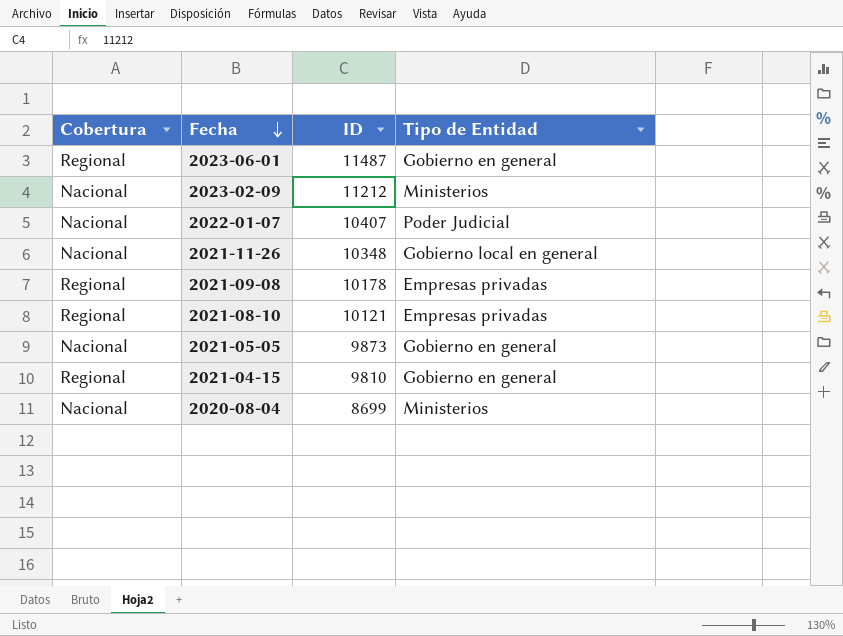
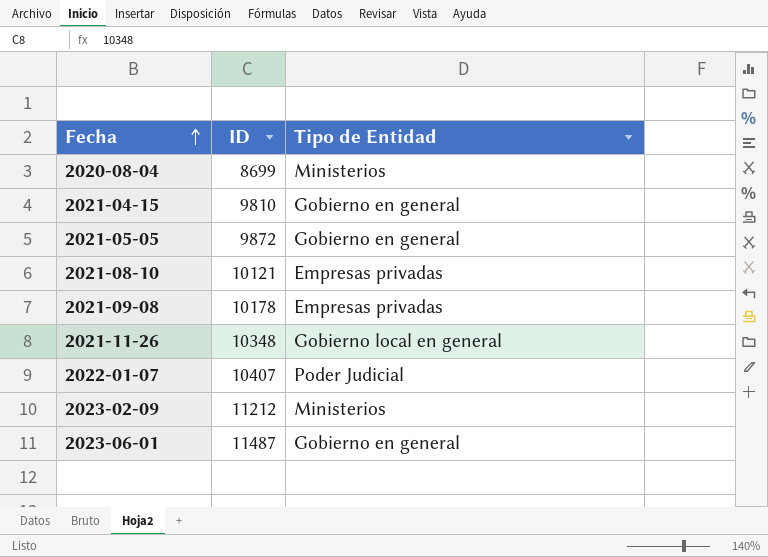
row order: Fecha descending -> Fecha ascending
column Cobertura | position: 1 -> none
2021-05-05 | ID: 9873 -> 9872

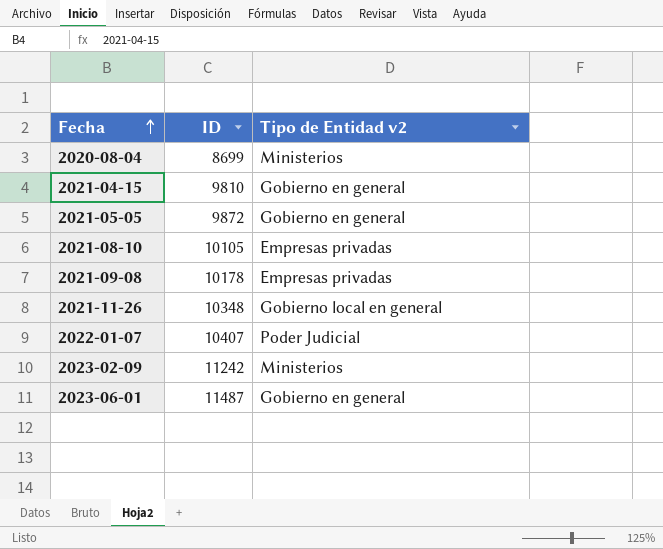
column name: Tipo de Entidad -> Tipo de Entidad v2
2021-08-10 | ID: 10121 -> 10105
2023-02-09 | ID: 11212 -> 11242

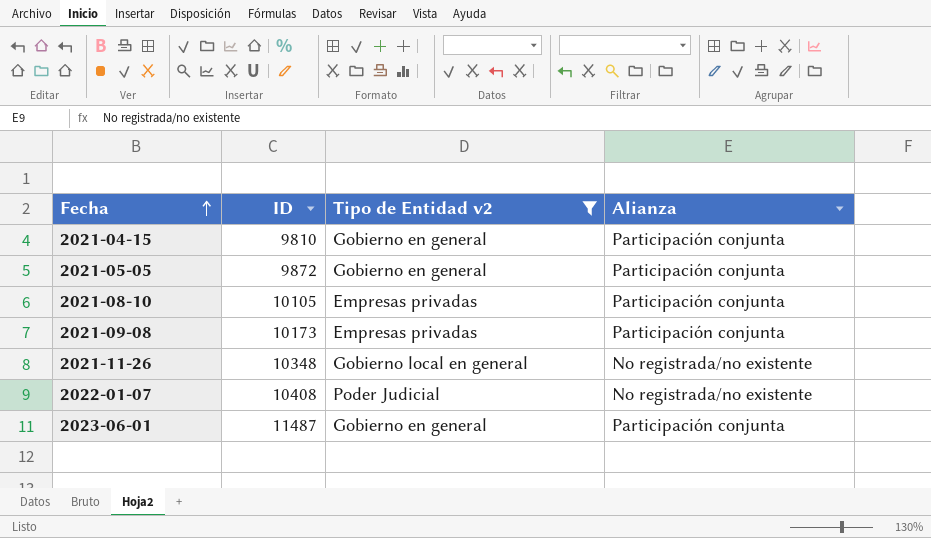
filter: none -> Tipo de Entidad v2 != Ministerios
column Alianza | position: none -> 4
2021-09-08 | ID: 10178 -> 10173
2022-01-07 | ID: 10407 -> 10408

